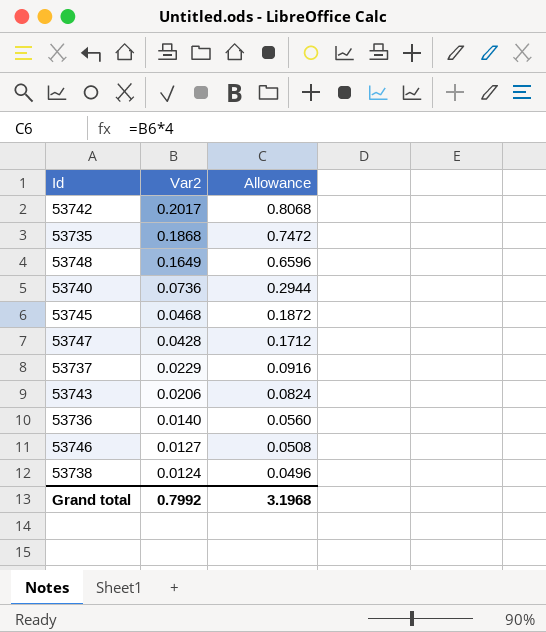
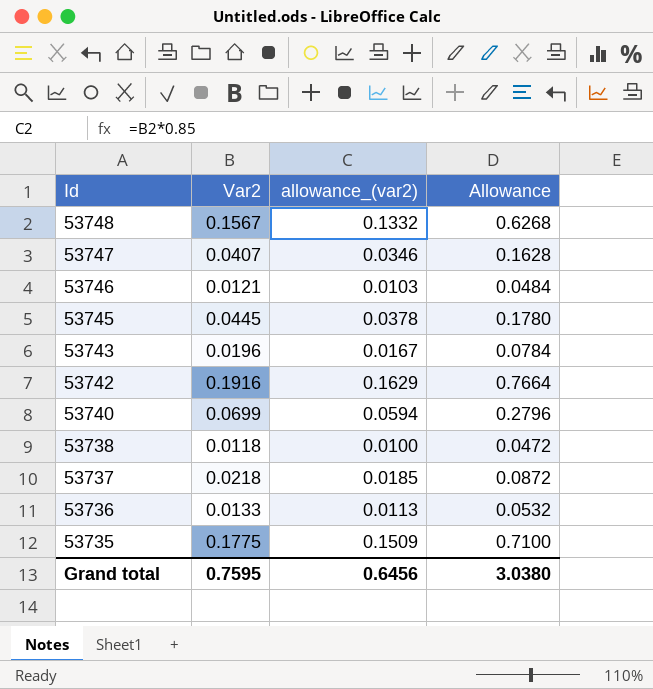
row order: Var2 descending -> Id descending
column allowance_(var2) | formula: none -> [Var2] * 0.85
53748 | Var2: 0.1649 -> 0.1567
53748 | Allowance: 0.6596 -> 0.6268
53747 | Var2: 0.0428 -> 0.0407
53747 | Allowance: 0.1712 -> 0.1628
53746 | Var2: 0.0127 -> 0.0121
53746 | Allowance: 0.0508 -> 0.0484
53745 | Var2: 0.0468 -> 0.0445
53745 | Allowance: 0.1872 -> 0.1780
53743 | Var2: 0.0206 -> 0.0196
53743 | Allowance: 0.0824 -> 0.0784
53742 | Var2: 0.2017 -> 0.1916
53742 | Allowance: 0.8068 -> 0.7664
53740 | Var2: 0.0736 -> 0.0699
53740 | Allowance: 0.2944 -> 0.2796
53738 | Var2: 0.0124 -> 0.0118
53738 | Allowance: 0.0496 -> 0.0472
53737 | Var2: 0.0229 -> 0.0218
53737 | Allowance: 0.0916 -> 0.0872
53736 | Var2: 0.0140 -> 0.0133
53736 | Allowance: 0.0560 -> 0.0532
53735 | Var2: 0.1868 -> 0.1775
53735 | Allowance: 0.7472 -> 0.7100
Grand total | Var2: 0.7992 -> 0.7595
Grand total | Allowance: 3.1968 -> 3.0380

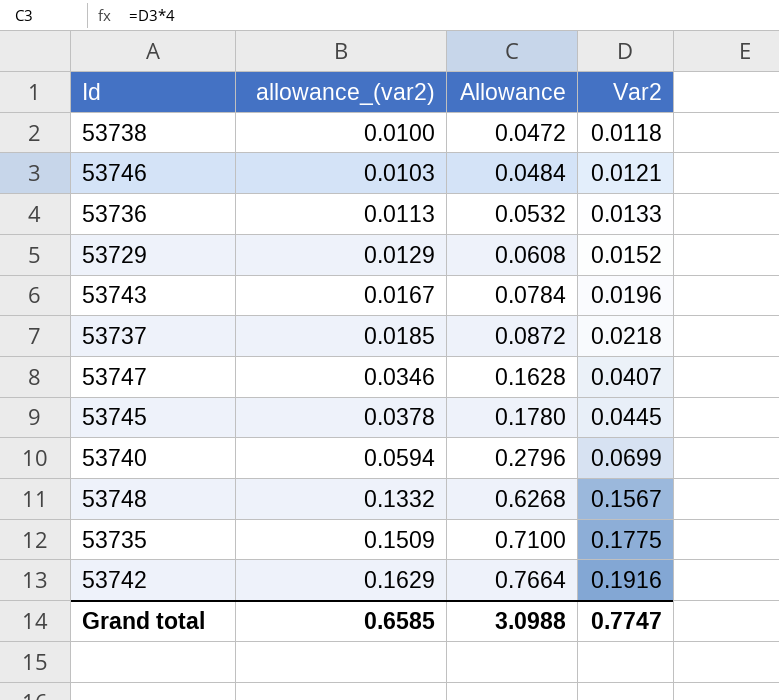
row order: Id descending -> allowance_(var2) ascending
column Var2 | position: 2 -> 4
row 53729: none -> 0.0129 | 0.0608 | 0.0152
Grand total | allowance_(var2): 0.6456 -> 0.6585
Grand total | Allowance: 3.0380 -> 3.0988
Grand total | Var2: 0.7595 -> 0.7747

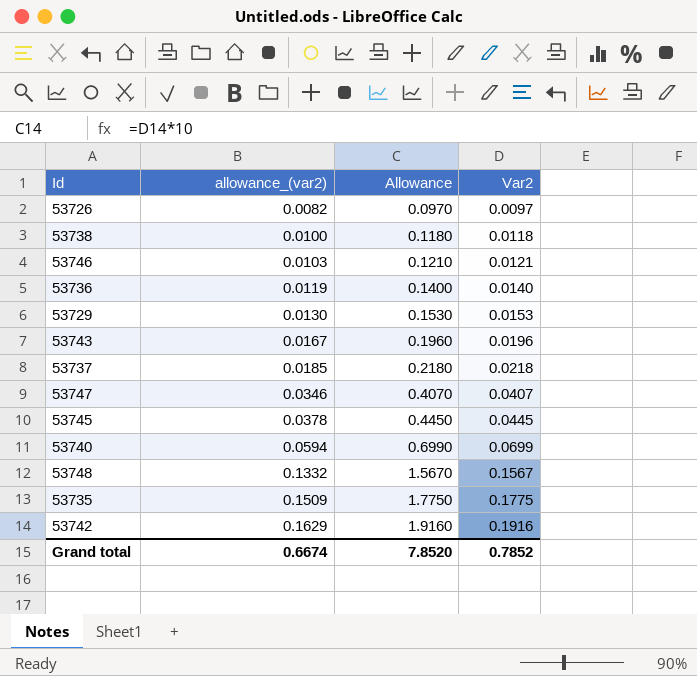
column Allowance | formula: [Var2] * 4 -> [Var2] * 10
row 53726: none -> 0.0082 | 0.0970 | 0.0097
53736 | allowance_(var2): 0.0113 -> 0.0119
53736 | Var2: 0.0133 -> 0.0140
53729 | allowance_(var2): 0.0129 -> 0.0130
53729 | Var2: 0.0152 -> 0.0153
Grand total | allowance_(var2): 0.6585 -> 0.6674
Grand total | Allowance: 3.0988 -> 7.8520
Grand total | Var2: 0.7747 -> 0.7852

